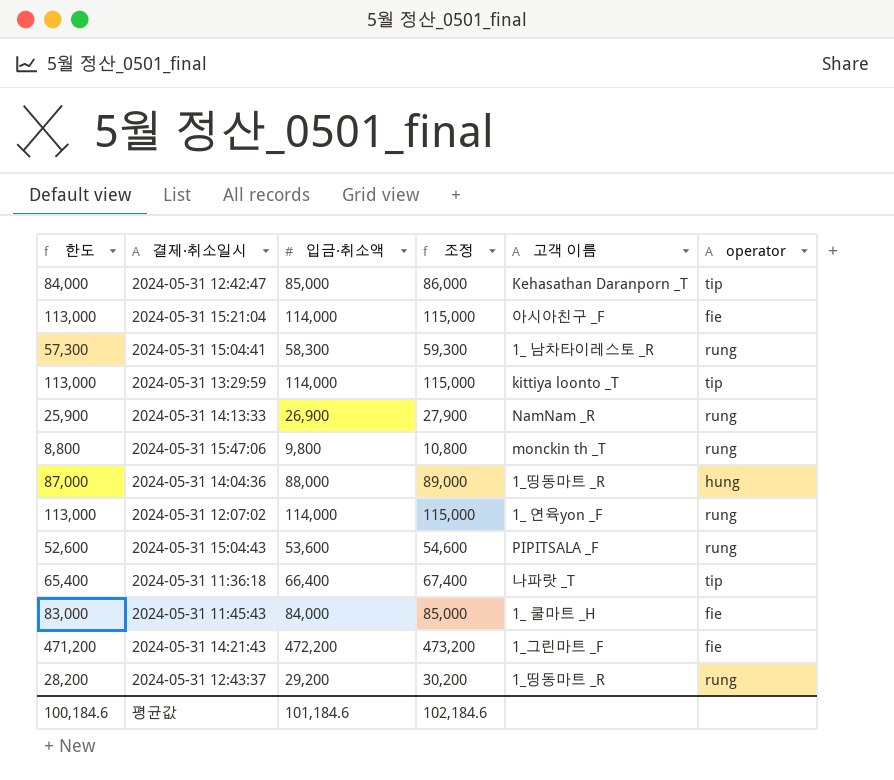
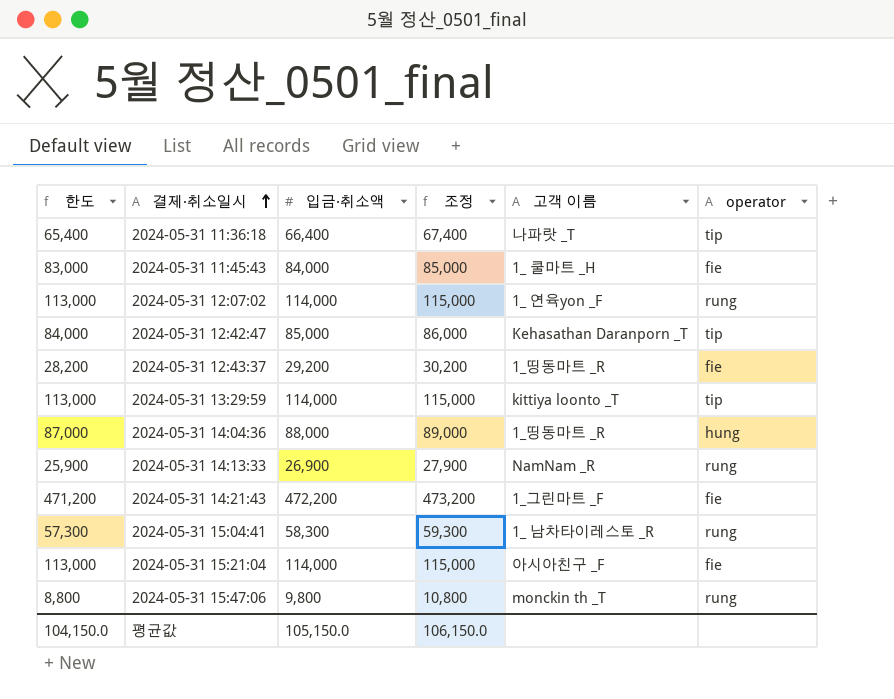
row order: none -> 결제·취소일시 ascending
row 2024-05-31 15:04:43: 52,600 | 53,600 | 54,600 | PIPITSALA _F | rung -> none
2024-05-31 12:43:37 | operator: rung -> fie
평균값 | 한도: 100,184.6 -> 104,150.0
평균값 | 입금·취소액: 101,184.6 -> 105,150.0
평균값 | 조정: 102,184.6 -> 106,150.0

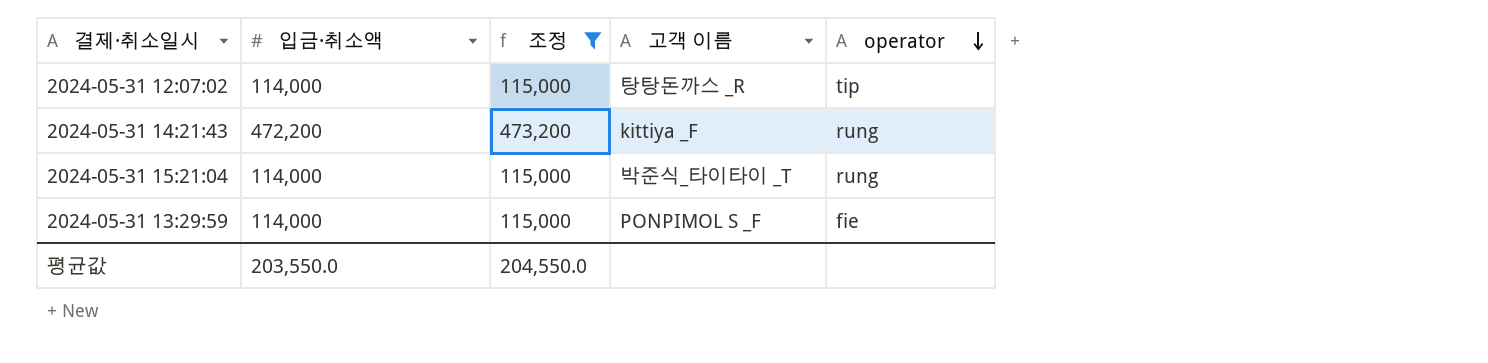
filter: none -> 조정 >= 115,000
row order: 결제·취소일시 ascending -> operator descending
column 한도 | formula: [입금·취소액] - 1000 -> none
2024-05-31 12:07:02 | 고객 이름: 1_ 연육yon _F -> 탕탕돈까스 _R
2024-05-31 12:07:02 | operator: rung -> tip
2024-05-31 14:21:43 | 고객 이름: 1_그린마트 _F -> kittiya _F
2024-05-31 14:21:43 | operator: fie -> rung
2024-05-31 15:21:04 | 고객 이름: 아시아친구 _F -> 박준식_타이타이 _T
2024-05-31 15:21:04 | operator: fie -> rung
2024-05-31 13:29:59 | 고객 이름: kittiya loonto _T -> PONPIMOL S _F
2024-05-31 13:29:59 | operator: tip -> fie
평균값 | 입금·취소액: 105,150.0 -> 203,550.0
평균값 | 조정: 106,150.0 -> 204,550.0

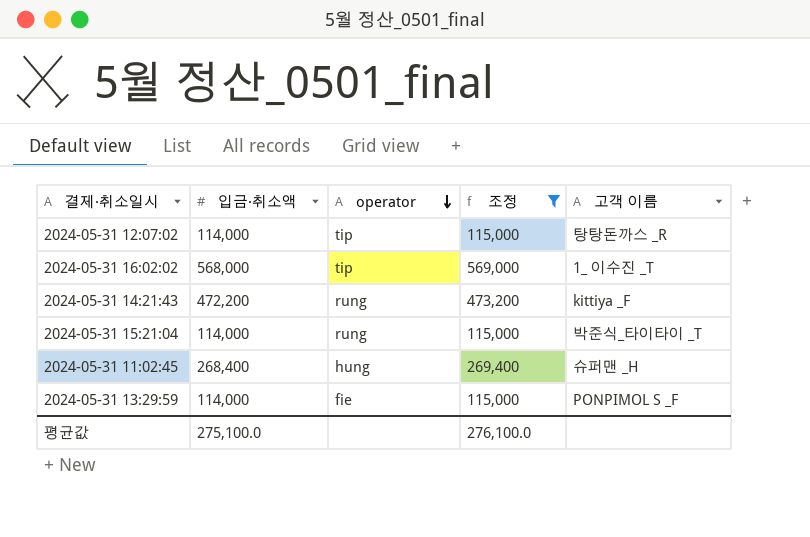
column operator | position: 5 -> 3
row 2024-05-31 16:02:02: none -> 568,000 | tip | 569,000 | 1_ 이수진 _T
row 2024-05-31 11:02:45: none -> 268,400 | hung | 269,400 | 슈퍼맨 _H
평균값 | 입금·취소액: 203,550.0 -> 275,100.0
평균값 | 조정: 204,550.0 -> 276,100.0

